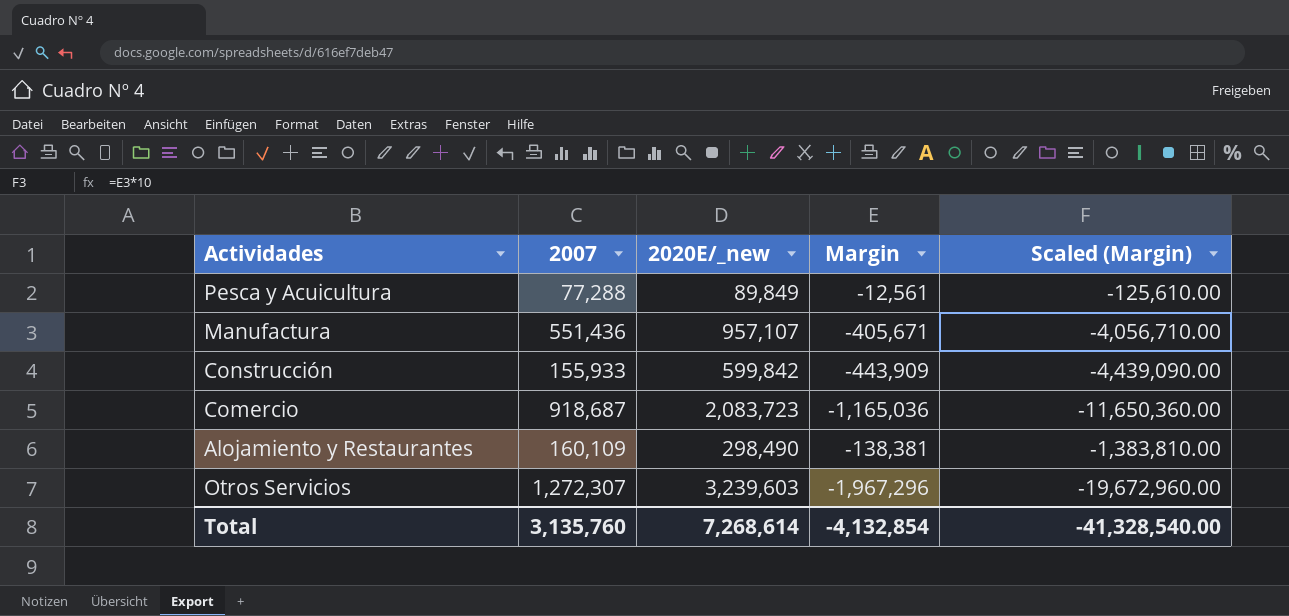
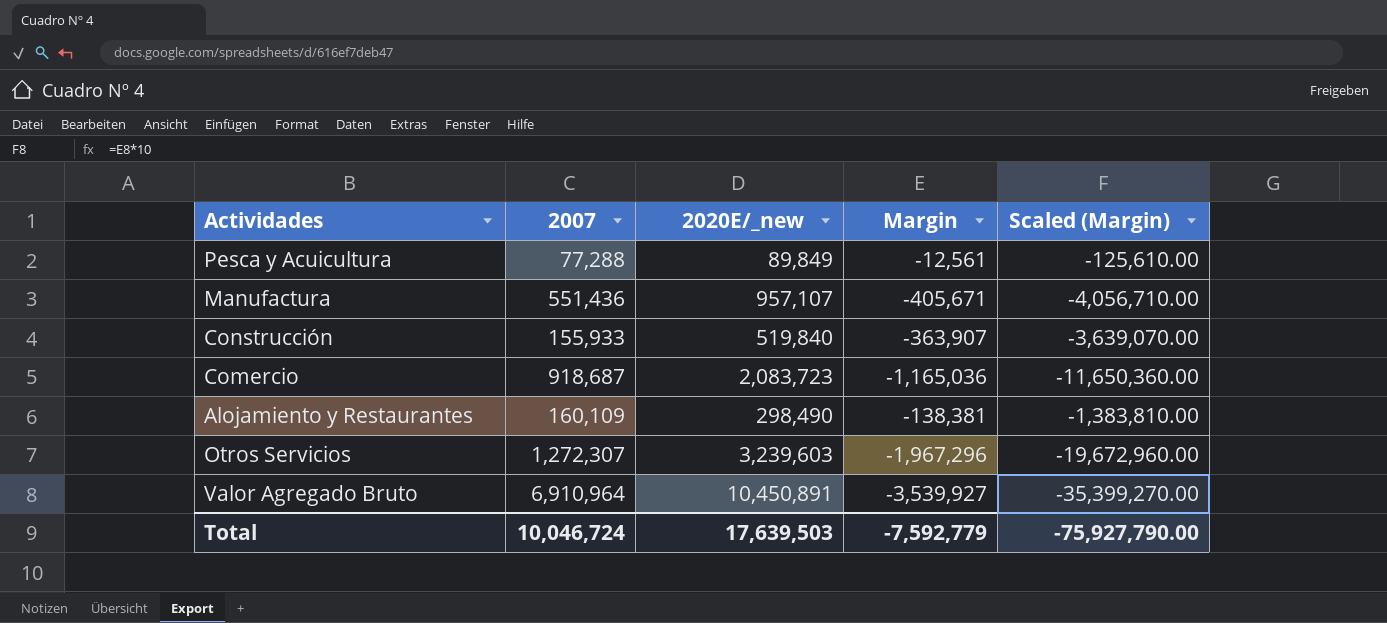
Construcción | 2020E/_new: 599,842 -> 519,840
Construcción | Margin: -443,909 -> -363,907
Construcción | Scaled (Margin): -4,439,090.00 -> -3,639,070.00
row Valor Agregado Bruto: none -> 6,910,964 | 10,450,891 | -3,539,927 | -35,399,270.00
Total | 2007: 3,135,760 -> 10,046,724
Total | 2020E/_new: 7,268,614 -> 17,639,503
Total | Margin: -4,132,854 -> -7,592,779
Total | Scaled (Margin): -41,328,540.00 -> -75,927,790.00

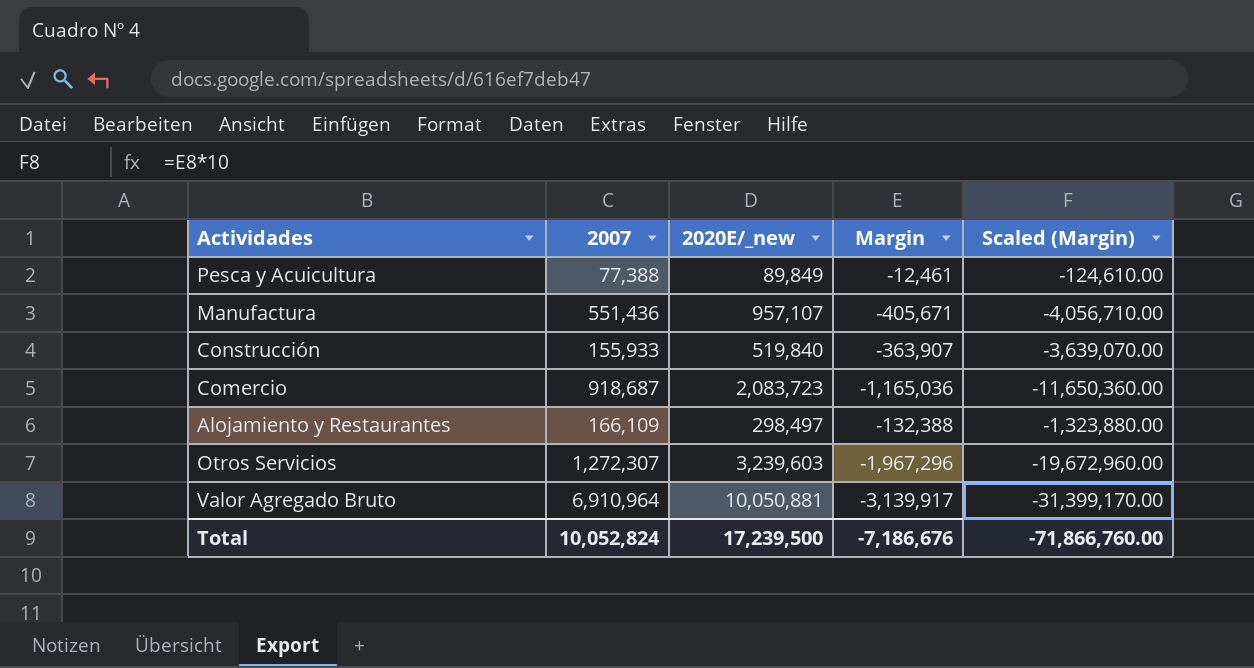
Pesca y Acuicultura | 2007: 77,288 -> 77,388
Pesca y Acuicultura | Margin: -12,561 -> -12,461
Pesca y Acuicultura | Scaled (Margin): -125,610.00 -> -124,610.00
Alojamiento y Restaurantes | 2007: 160,109 -> 166,109
Alojamiento y Restaurantes | 2020E/_new: 298,490 -> 298,497
Alojamiento y Restaurantes | Margin: -138,381 -> -132,388
Alojamiento y Restaurantes | Scaled (Margin): -1,383,810.00 -> -1,323,880.00
Valor Agregado Bruto | 2020E/_new: 10,450,891 -> 10,050,881
Valor Agregado Bruto | Margin: -3,539,927 -> -3,139,917
Valor Agregado Bruto | Scaled (Margin): -35,399,270.00 -> -31,399,170.00
Total | 2007: 10,046,724 -> 10,052,824
Total | 2020E/_new: 17,639,503 -> 17,239,500
Total | Margin: -7,592,779 -> -7,186,676
Total | Scaled (Margin): -75,927,790.00 -> -71,866,760.00

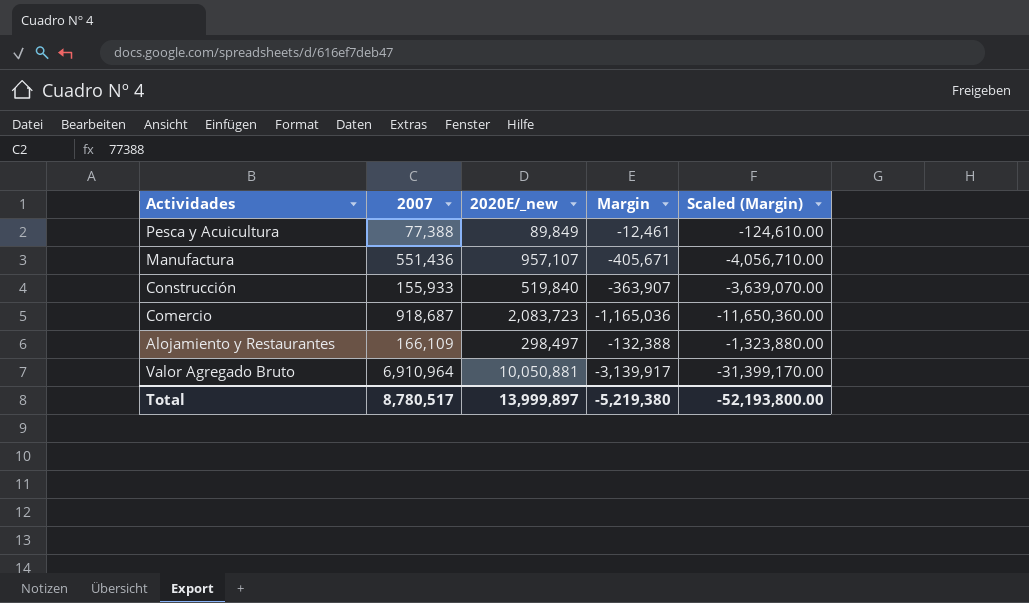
row Otros Servicios: 1,272,307 | 3,239,603 | -1,967,296 | -19,672,960.00 -> none
Total | 2007: 10,052,824 -> 8,780,517
Total | 2020E/_new: 17,239,500 -> 13,999,897
Total | Margin: -7,186,676 -> -5,219,380
Total | Scaled (Margin): -71,866,760.00 -> -52,193,800.00

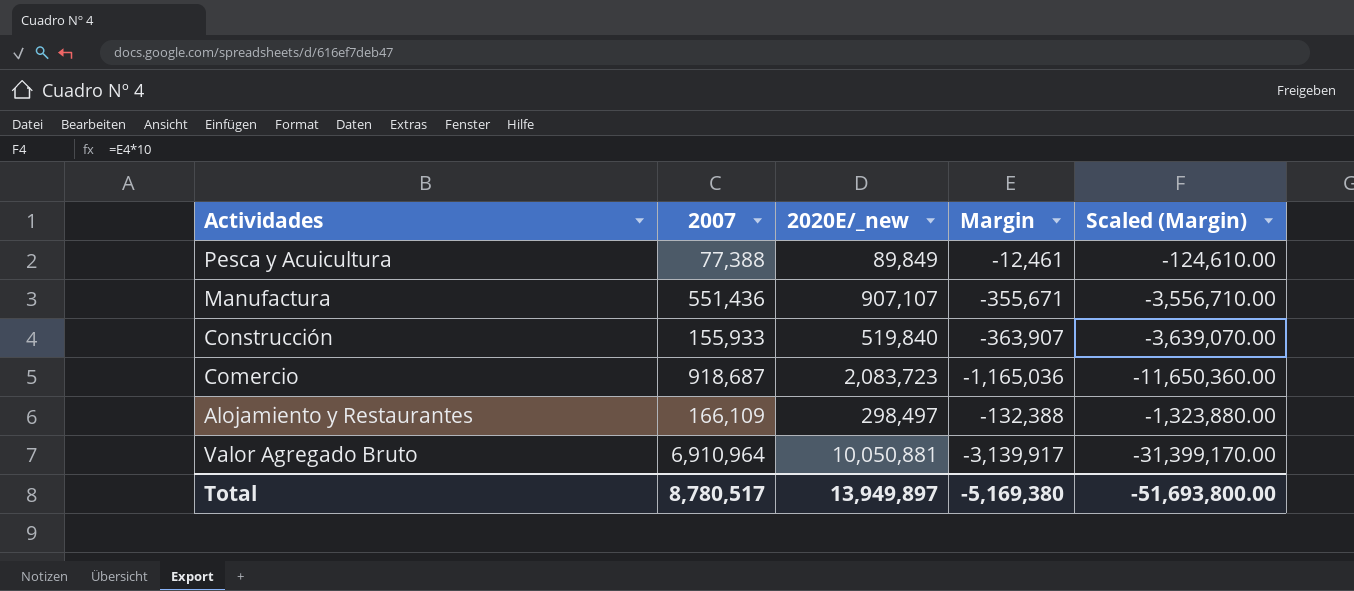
Manufactura | 2020E/_new: 957,107 -> 907,107
Manufactura | Margin: -405,671 -> -355,671
Manufactura | Scaled (Margin): -4,056,710.00 -> -3,556,710.00
Total | 2020E/_new: 13,999,897 -> 13,949,897
Total | Margin: -5,219,380 -> -5,169,380
Total | Scaled (Margin): -52,193,800.00 -> -51,693,800.00

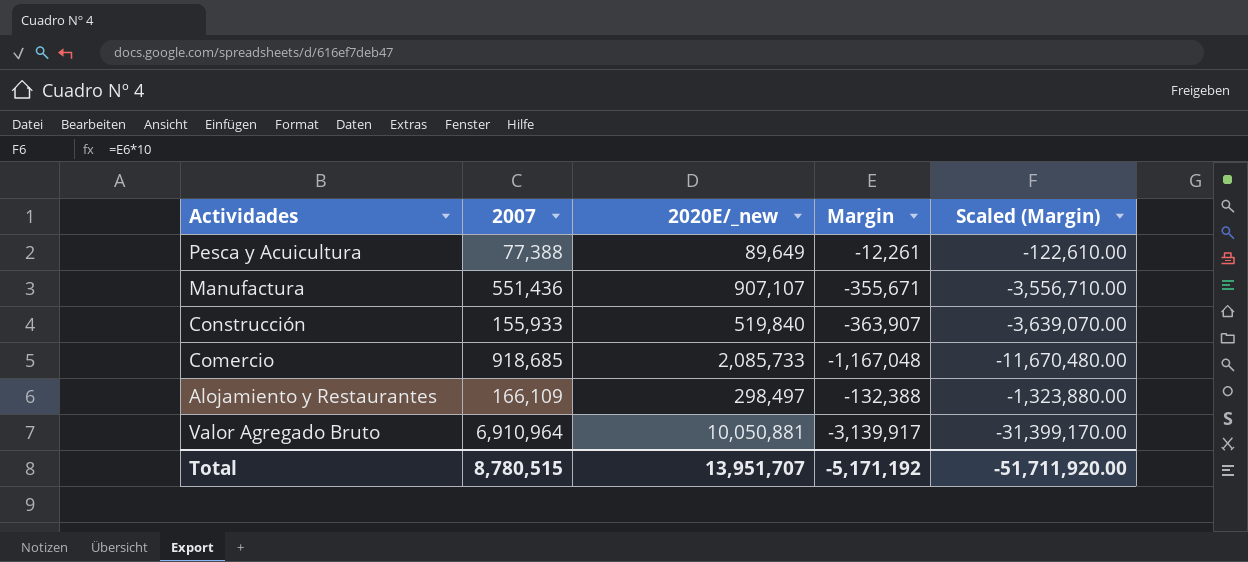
Pesca y Acuicultura | 2020E/_new: 89,849 -> 89,649
Pesca y Acuicultura | Margin: -12,461 -> -12,261
Pesca y Acuicultura | Scaled (Margin): -124,610.00 -> -122,610.00
Comercio | 2007: 918,687 -> 918,685
Comercio | 2020E/_new: 2,083,723 -> 2,085,733
Comercio | Margin: -1,165,036 -> -1,167,048
Comercio | Scaled (Margin): -11,650,360.00 -> -11,670,480.00
Total | 2007: 8,780,517 -> 8,780,515
Total | 2020E/_new: 13,949,897 -> 13,951,707
Total | Margin: -5,169,380 -> -5,171,192
Total | Scaled (Margin): -51,693,800.00 -> -51,711,920.00

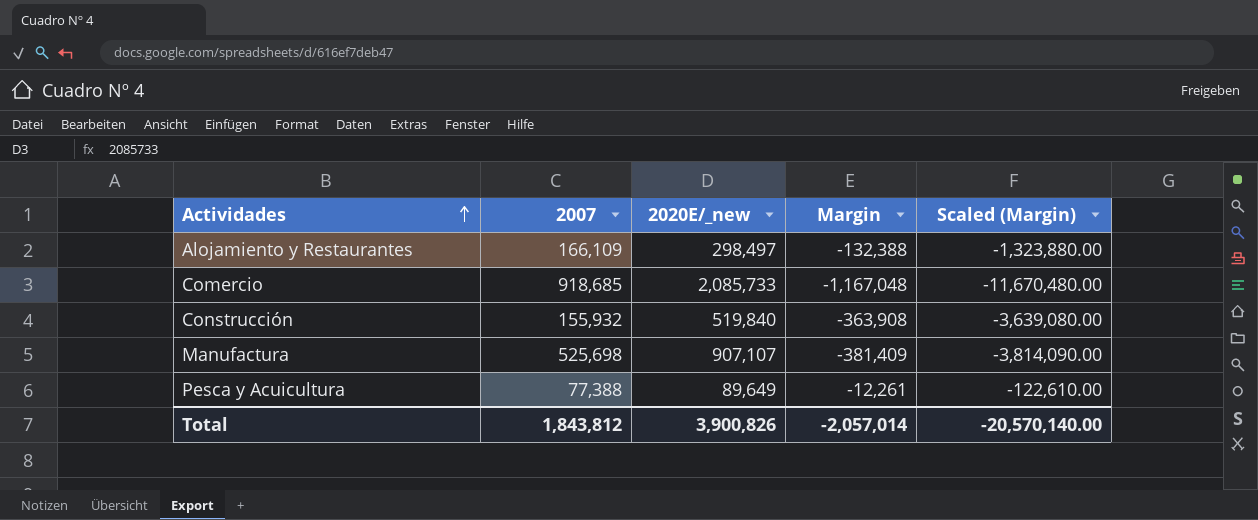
row order: none -> Actividades ascending
row Valor Agregado Bruto: 6,910,964 | 10,050,881 | -3,139,917 | -31,399,170.00 -> none
Construcción | 2007: 155,933 -> 155,932
Construcción | Margin: -363,907 -> -363,908
Construcción | Scaled (Margin): -3,639,070.00 -> -3,639,080.00
Manufactura | 2007: 551,436 -> 525,698
Manufactura | Margin: -355,671 -> -381,409
Manufactura | Scaled (Margin): -3,556,710.00 -> -3,814,090.00
Total | 2007: 8,780,515 -> 1,843,812
Total | 2020E/_new: 13,951,707 -> 3,900,826
Total | Margin: -5,171,192 -> -2,057,014
Total | Scaled (Margin): -51,711,920.00 -> -20,570,140.00

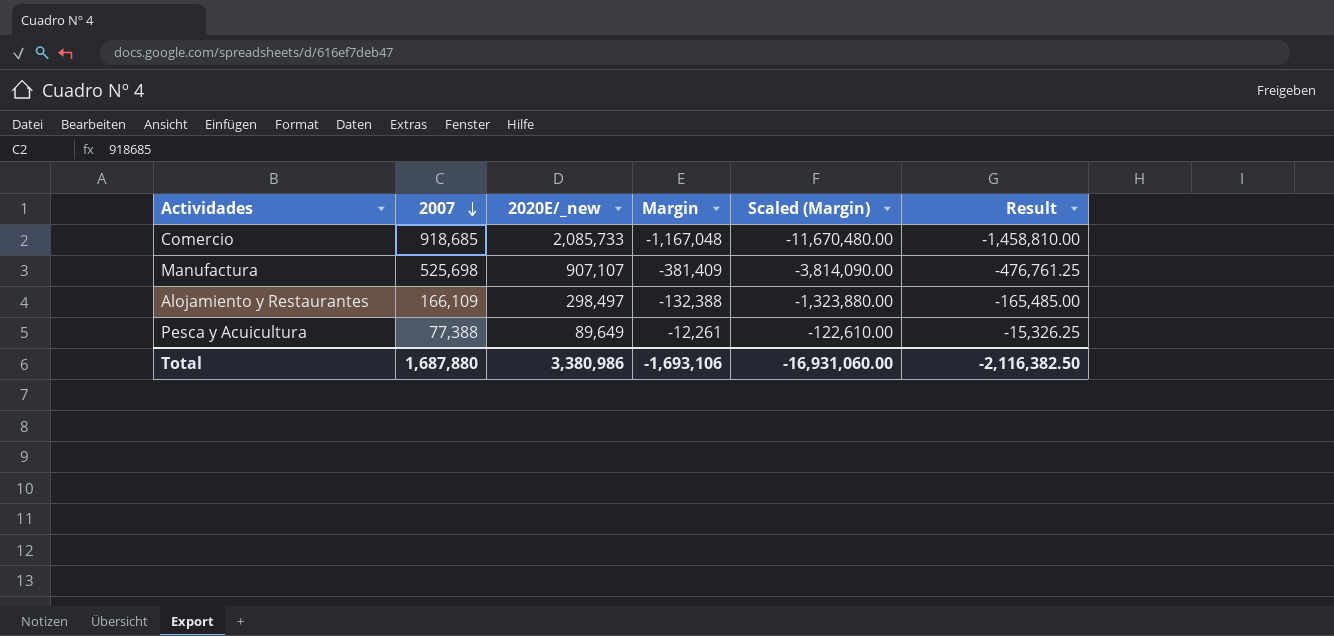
row order: Actividades ascending -> 2007 descending
column Result | formula: none -> [Margin] * 1.25
row Construcción: 155,932 | 519,840 | -363,908 | -3,639,080.00 -> none
Total | 2007: 1,843,812 -> 1,687,880
Total | 2020E/_new: 3,900,826 -> 3,380,986
Total | Margin: -2,057,014 -> -1,693,106
Total | Scaled (Margin): -20,570,140.00 -> -16,931,060.00

